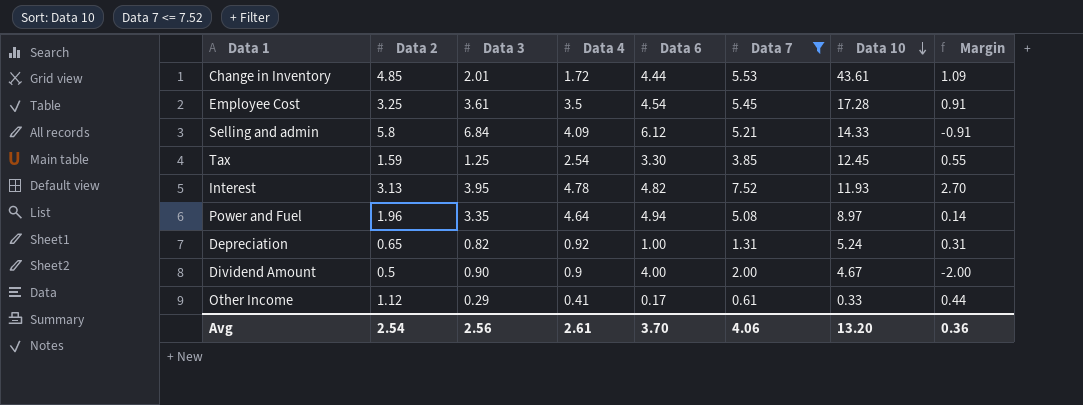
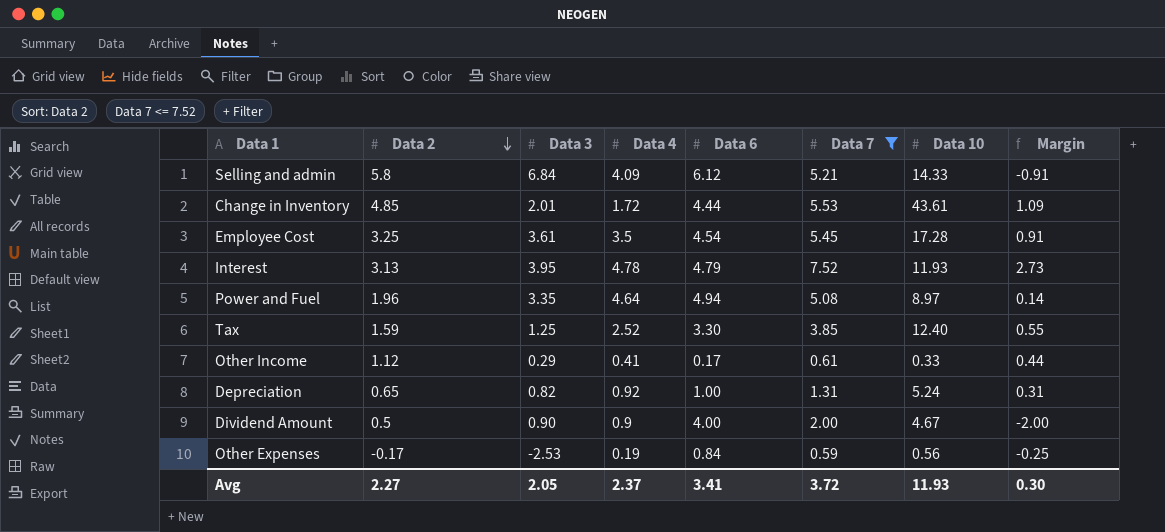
row order: Data 10 descending -> Data 2 descending
Interest | Data 6: 4.82 -> 4.79
Interest | Margin: 2.70 -> 2.73
Tax | Data 4: 2.54 -> 2.52
Tax | Data 10: 12.45 -> 12.40
row Other Expenses: none -> -0.17 | -2.53 | 0.19 | 0.84 | 0.59 | 0.56 | -0.25
Avg | Data 2: 2.54 -> 2.27
Avg | Data 3: 2.56 -> 2.05
Avg | Data 4: 2.61 -> 2.37
Avg | Data 6: 3.70 -> 3.41
Avg | Data 7: 4.06 -> 3.72
Avg | Data 10: 13.20 -> 11.93
Avg | Margin: 0.36 -> 0.30

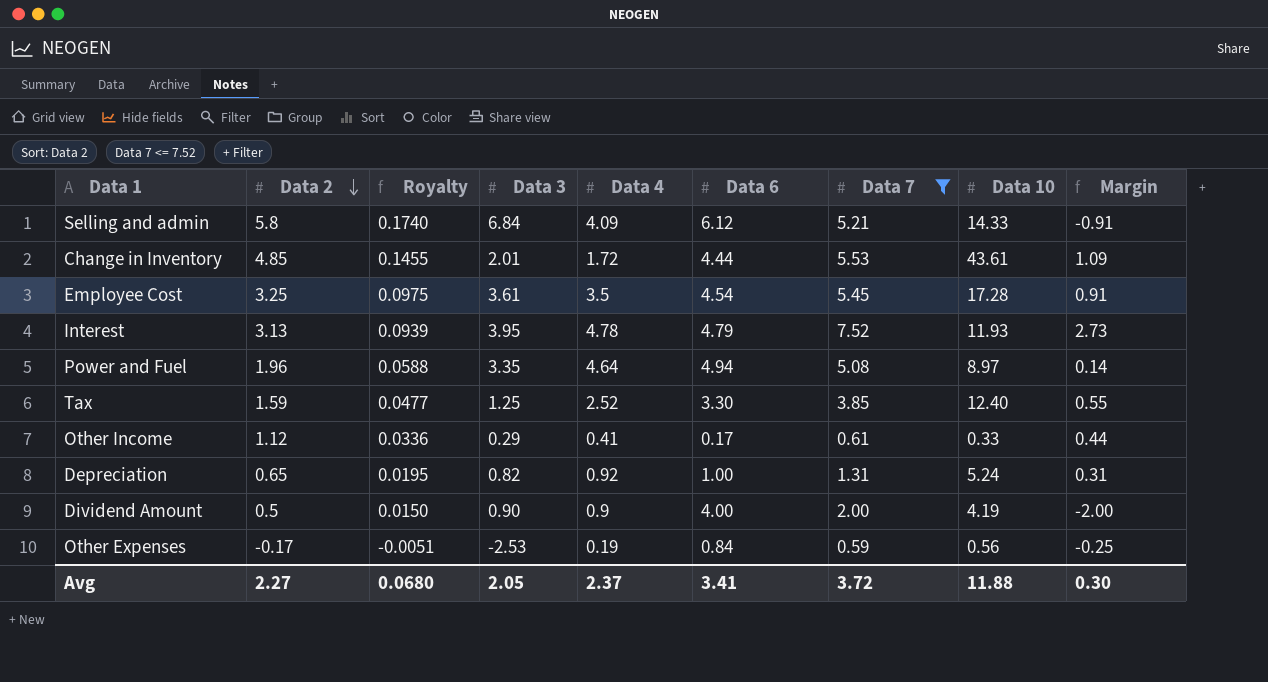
column Royalty | formula: none -> [Data 2] * 0.03
Dividend Amount | Data 10: 4.67 -> 4.19
Avg | Data 10: 11.93 -> 11.88

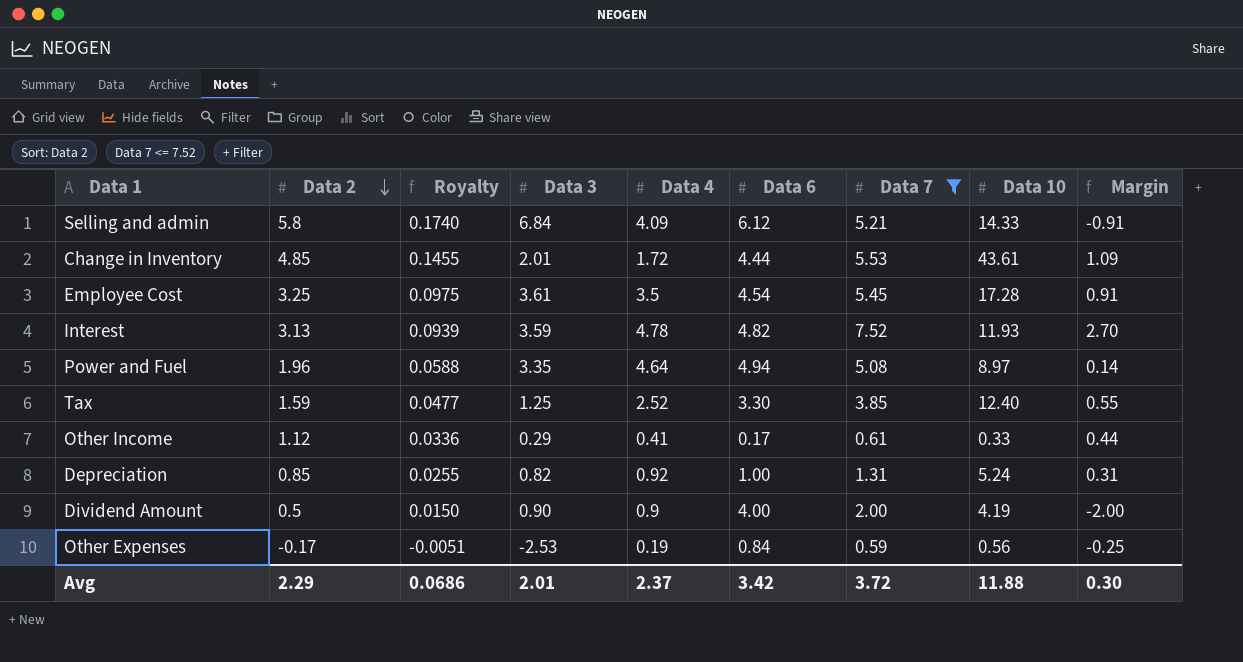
Interest | Data 3: 3.95 -> 3.59
Interest | Data 6: 4.79 -> 4.82
Interest | Margin: 2.73 -> 2.70
Depreciation | Data 2: 0.65 -> 0.85
Depreciation | Royalty: 0.0195 -> 0.0255
Avg | Data 2: 2.27 -> 2.29
Avg | Royalty: 0.0680 -> 0.0686
Avg | Data 3: 2.05 -> 2.01
Avg | Data 6: 3.41 -> 3.42

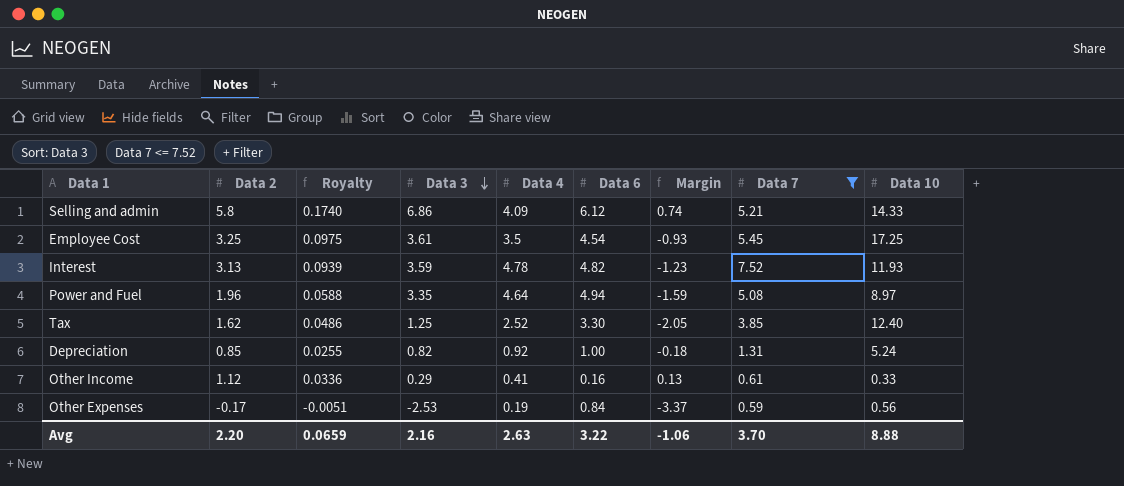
row order: Data 2 descending -> Data 3 descending
column Margin | formula: [Data 7] - [Data 6] -> [Data 3] - [Data 6]
column Margin | position: 9 -> 7
row Change in Inventory: 4.85 | 0.1455 | 2.01 | 1.72 | 4.44 | 5.53 | 43.61 | 1.09 -> none
row Dividend Amount: 0.5 | 0.0150 | 0.90 | 0.9 | 4.00 | 2.00 | 4.19 | -2.00 -> none
Selling and admin | Data 3: 6.84 -> 6.86
Employee Cost | Data 10: 17.28 -> 17.25
Tax | Data 2: 1.59 -> 1.62
Tax | Royalty: 0.0477 -> 0.0486
Other Income | Data 6: 0.17 -> 0.16
Avg | Data 2: 2.29 -> 2.20
Avg | Royalty: 0.0686 -> 0.0659
Avg | Data 3: 2.01 -> 2.16
Avg | Data 4: 2.37 -> 2.63
Avg | Data 6: 3.42 -> 3.22
Avg | Margin: 0.30 -> -1.06
Avg | Data 7: 3.72 -> 3.70
Avg | Data 10: 11.88 -> 8.88

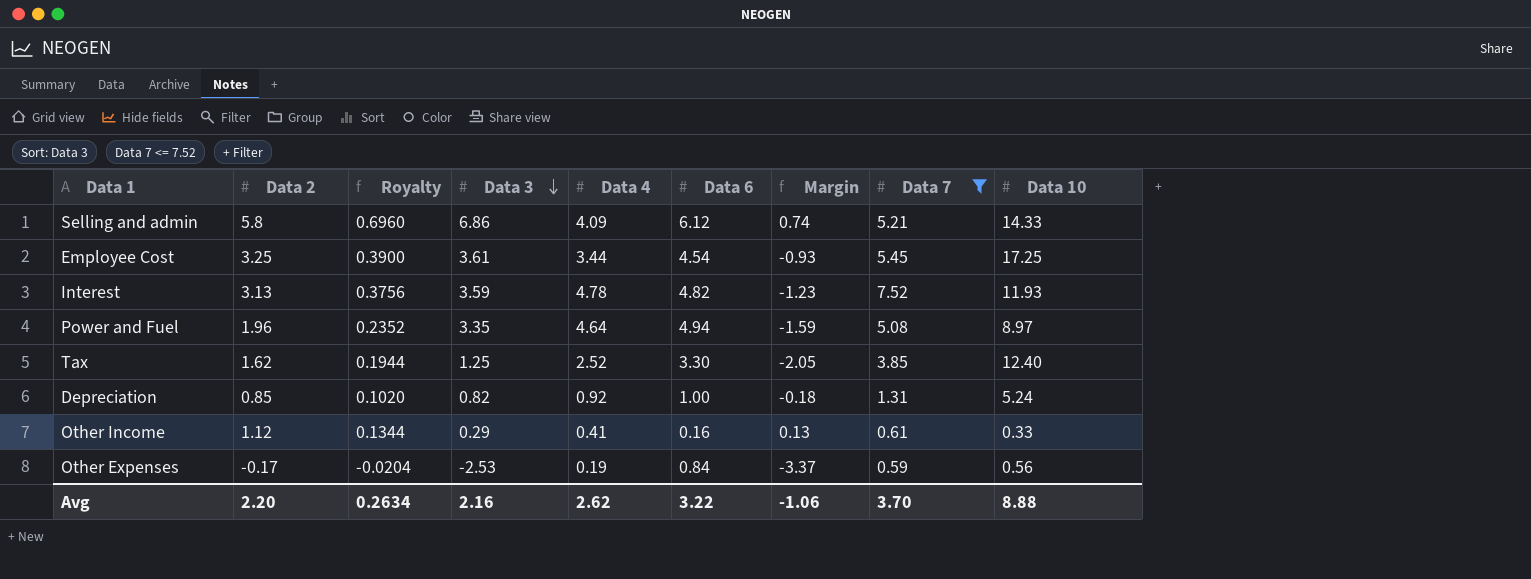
column Royalty | formula: [Data 2] * 0.03 -> [Data 2] * 0.12
Employee Cost | Data 4: 3.5 -> 3.44
Avg | Royalty: 0.0659 -> 0.2634
Avg | Data 4: 2.63 -> 2.62

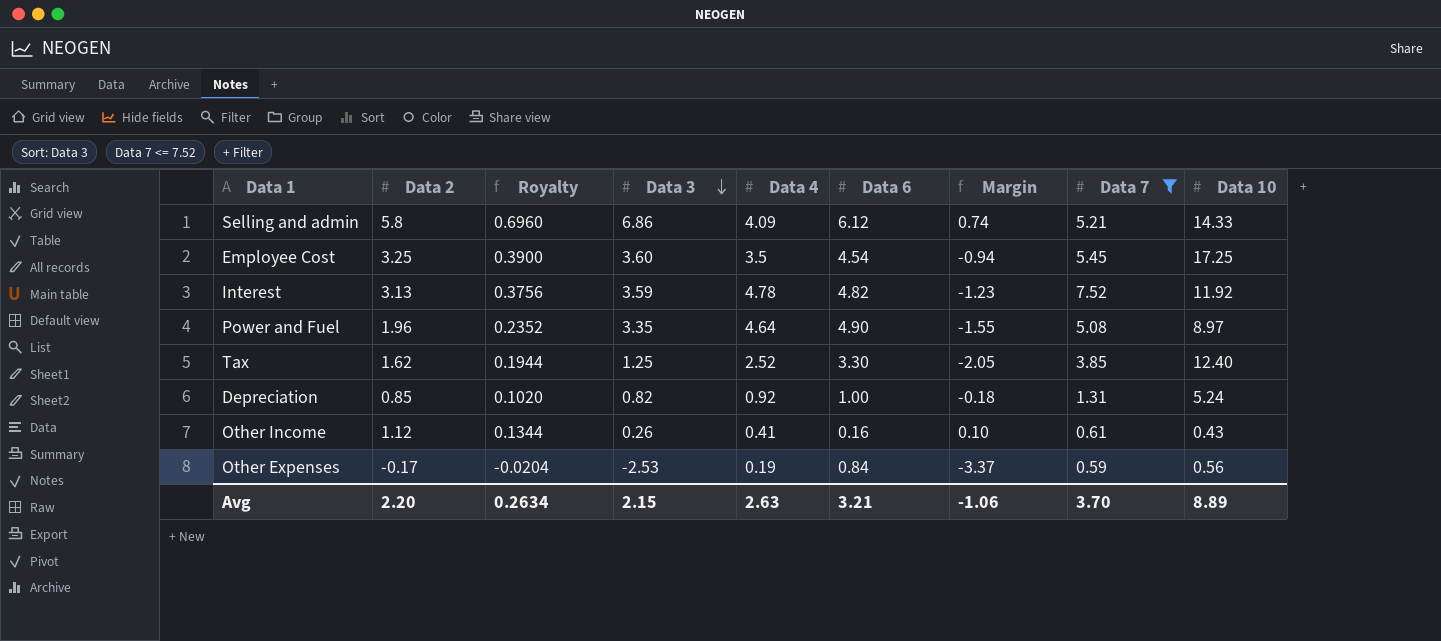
Employee Cost | Data 3: 3.61 -> 3.60
Employee Cost | Data 4: 3.44 -> 3.5
Employee Cost | Margin: -0.93 -> -0.94
Interest | Data 10: 11.93 -> 11.92
Power and Fuel | Data 6: 4.94 -> 4.90
Power and Fuel | Margin: -1.59 -> -1.55
Other Income | Data 3: 0.29 -> 0.26
Other Income | Margin: 0.13 -> 0.10
Other Income | Data 10: 0.33 -> 0.43
Avg | Data 3: 2.16 -> 2.15
Avg | Data 4: 2.62 -> 2.63
Avg | Data 6: 3.22 -> 3.21
Avg | Data 10: 8.88 -> 8.89

